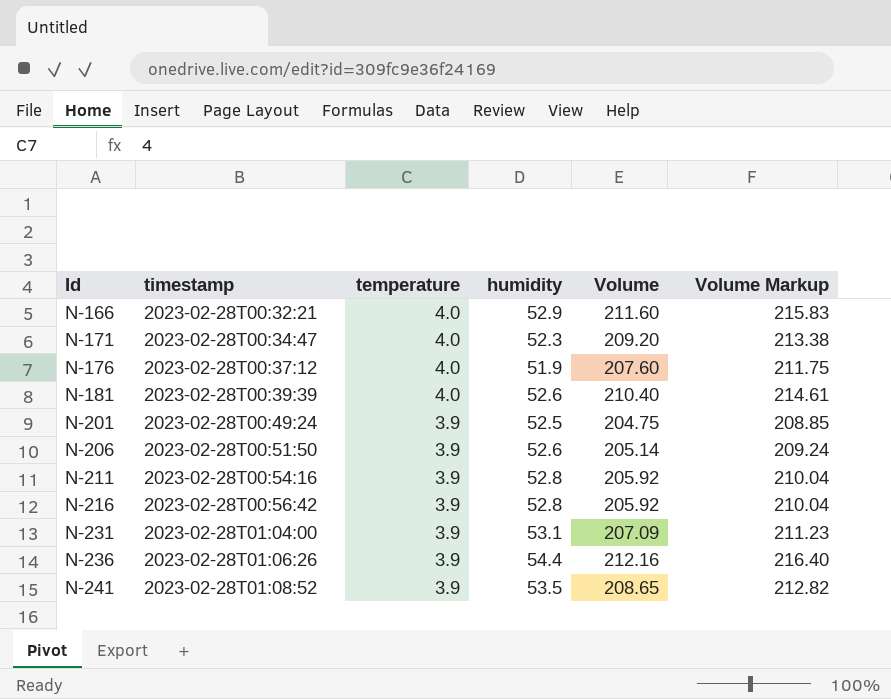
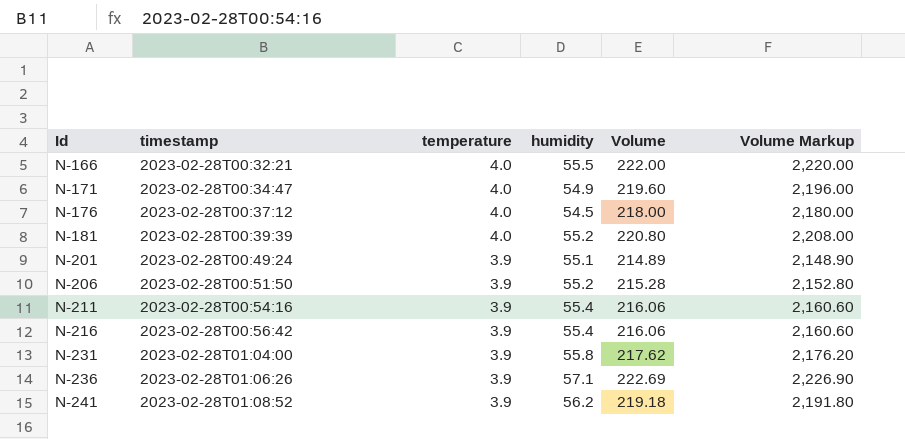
column Volume Markup | formula: [Volume] * 1.02 -> [Volume] * 10
N-166 | humidity: 52.9 -> 55.5
N-166 | Volume: 211.60 -> 222.00
N-171 | humidity: 52.3 -> 54.9
N-171 | Volume: 209.20 -> 219.60
N-176 | humidity: 51.9 -> 54.5
N-176 | Volume: 207.60 -> 218.00
N-181 | humidity: 52.6 -> 55.2
N-181 | Volume: 210.40 -> 220.80
N-201 | humidity: 52.5 -> 55.1
N-201 | Volume: 204.75 -> 214.89
N-206 | humidity: 52.6 -> 55.2
N-206 | Volume: 205.14 -> 215.28
N-211 | humidity: 52.8 -> 55.4
N-211 | Volume: 205.92 -> 216.06
N-216 | humidity: 52.8 -> 55.4
N-216 | Volume: 205.92 -> 216.06
N-231 | humidity: 53.1 -> 55.8
N-231 | Volume: 207.09 -> 217.62
N-236 | humidity: 54.4 -> 57.1
N-236 | Volume: 212.16 -> 222.69
N-241 | humidity: 53.5 -> 56.2
N-241 | Volume: 208.65 -> 219.18

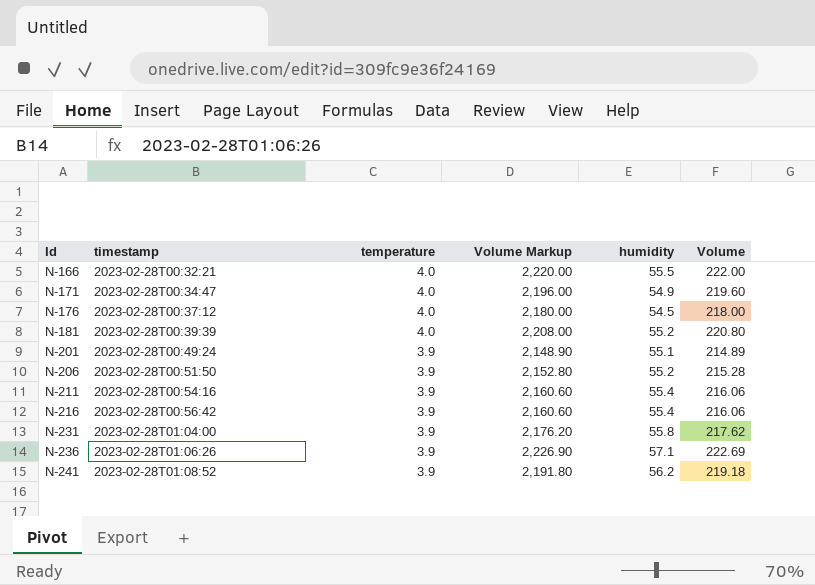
column Volume Markup | position: 6 -> 4

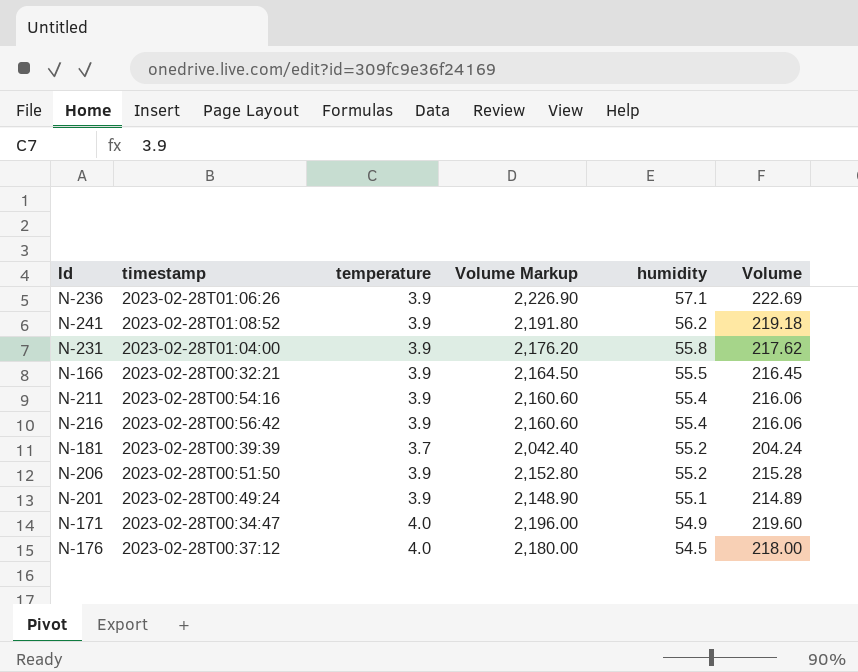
row order: Id ascending -> humidity descending
N-166 | temperature: 4.0 -> 3.9
N-166 | Volume Markup: 2,220.00 -> 2,164.50
N-166 | Volume: 222.00 -> 216.45
N-181 | temperature: 4.0 -> 3.7
N-181 | Volume Markup: 2,208.00 -> 2,042.40
N-181 | Volume: 220.80 -> 204.24

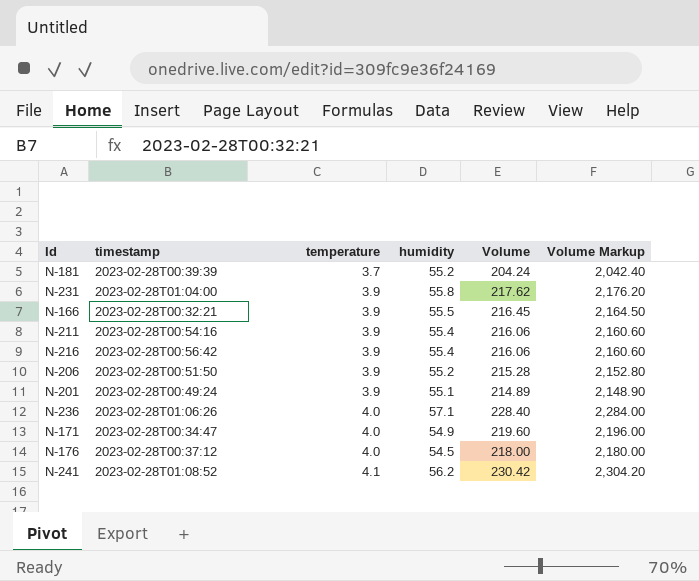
row order: humidity descending -> temperature ascending
column Volume Markup | position: 4 -> 6
N-236 | temperature: 3.9 -> 4.0
N-236 | Volume: 222.69 -> 228.40
N-236 | Volume Markup: 2,226.90 -> 2,284.00
N-241 | temperature: 3.9 -> 4.1
N-241 | Volume: 219.18 -> 230.42
N-241 | Volume Markup: 2,191.80 -> 2,304.20

